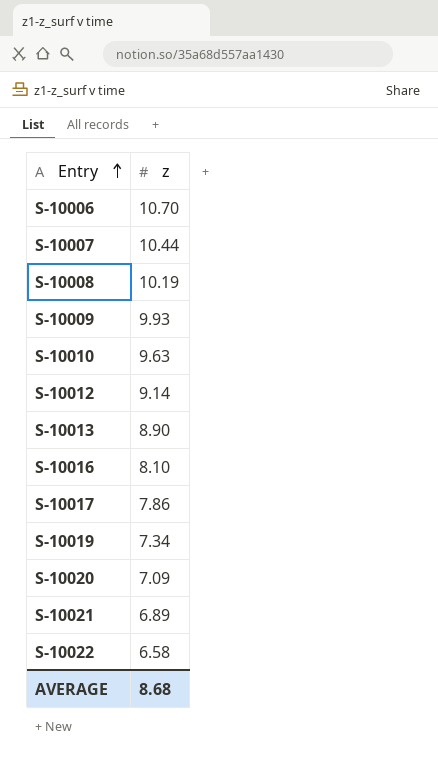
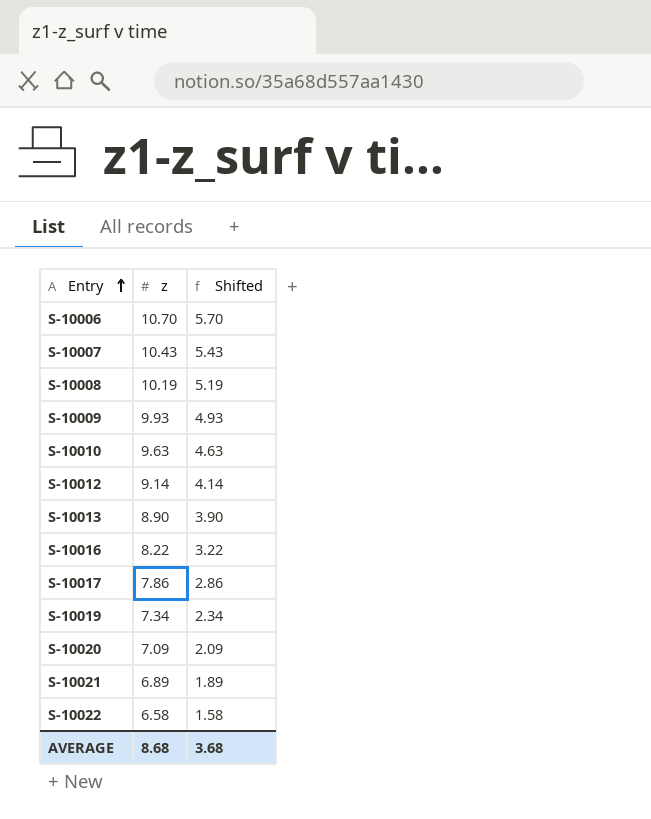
column Shifted | formula: none -> [z] - 5
S-10007 | z: 10.44 -> 10.43
S-10016 | z: 8.10 -> 8.22

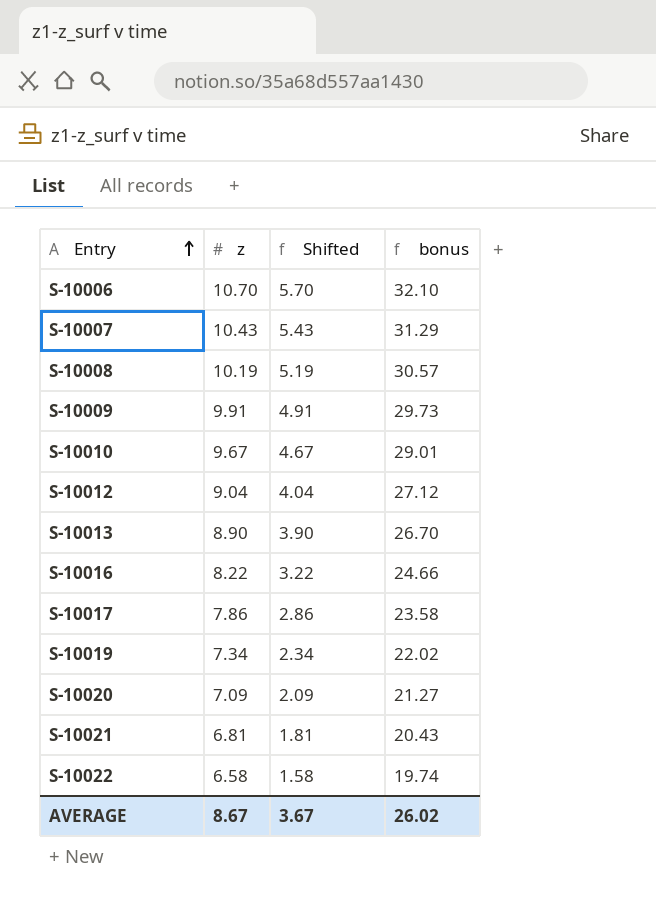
column bonus | formula: none -> [z] * 3
S-10009 | z: 9.93 -> 9.91
S-10009 | Shifted: 4.93 -> 4.91
S-10010 | z: 9.63 -> 9.67
S-10010 | Shifted: 4.63 -> 4.67
S-10012 | z: 9.14 -> 9.04
S-10012 | Shifted: 4.14 -> 4.04
S-10021 | z: 6.89 -> 6.81
S-10021 | Shifted: 1.89 -> 1.81
AVERAGE | z: 8.68 -> 8.67
AVERAGE | Shifted: 3.68 -> 3.67

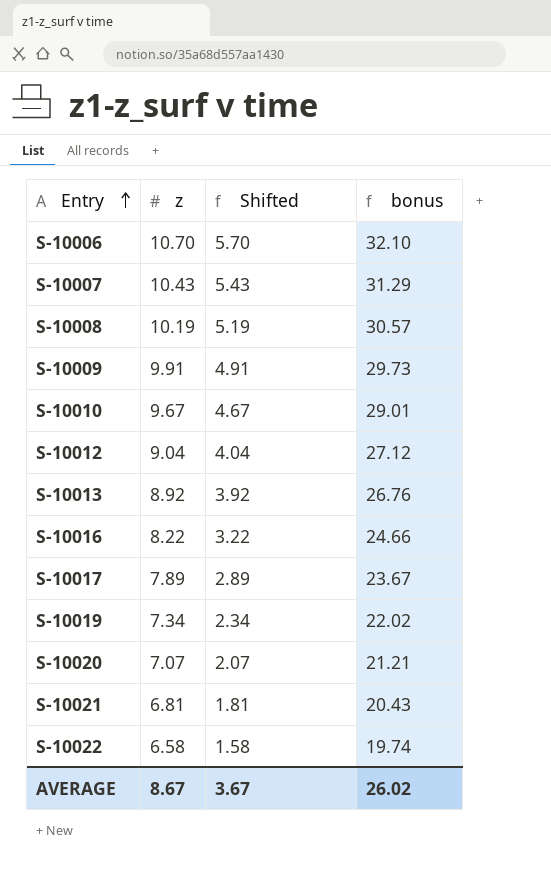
S-10013 | z: 8.90 -> 8.92
S-10013 | Shifted: 3.90 -> 3.92
S-10013 | bonus: 26.70 -> 26.76
S-10017 | z: 7.86 -> 7.89
S-10017 | Shifted: 2.86 -> 2.89
S-10017 | bonus: 23.58 -> 23.67
S-10020 | z: 7.09 -> 7.07
S-10020 | Shifted: 2.09 -> 2.07
S-10020 | bonus: 21.27 -> 21.21

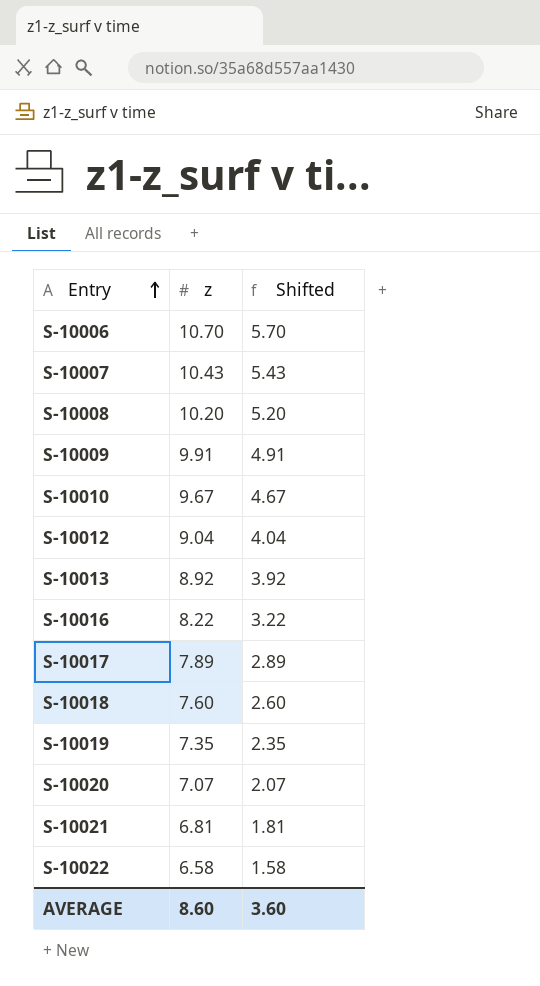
column bonus | formula: [z] * 3 -> none
S-10008 | z: 10.19 -> 10.20
S-10008 | Shifted: 5.19 -> 5.20
row S-10018: none -> 7.60 | 2.60
S-10019 | z: 7.34 -> 7.35
S-10019 | Shifted: 2.34 -> 2.35
AVERAGE | z: 8.67 -> 8.60
AVERAGE | Shifted: 3.67 -> 3.60

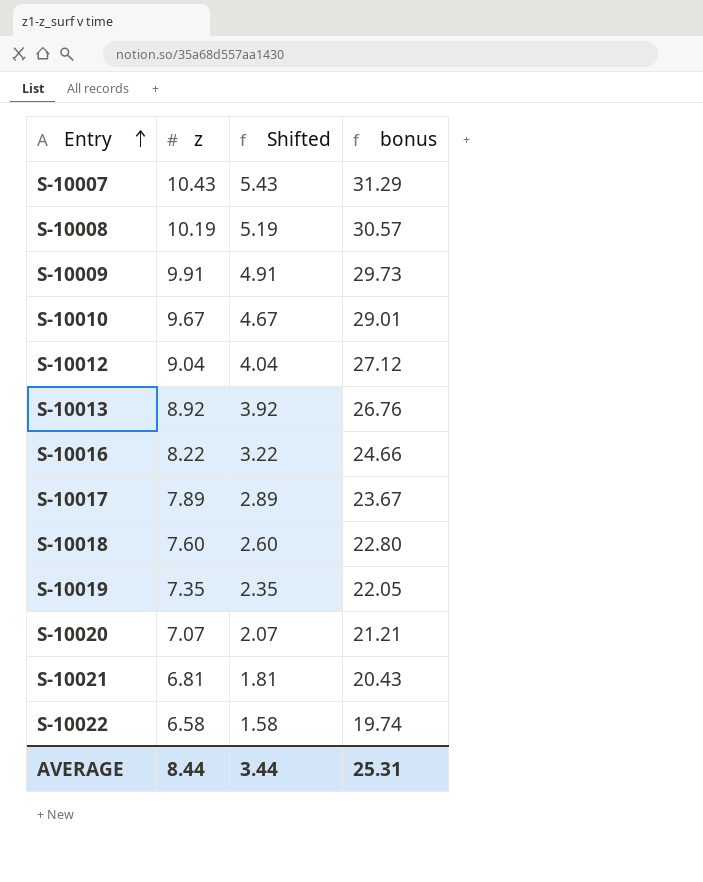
column bonus | formula: none -> [z] * 3
row S-10006: 10.70 | 5.70 -> none
S-10008 | z: 10.20 -> 10.19
S-10008 | Shifted: 5.20 -> 5.19
AVERAGE | z: 8.60 -> 8.44
AVERAGE | Shifted: 3.60 -> 3.44

